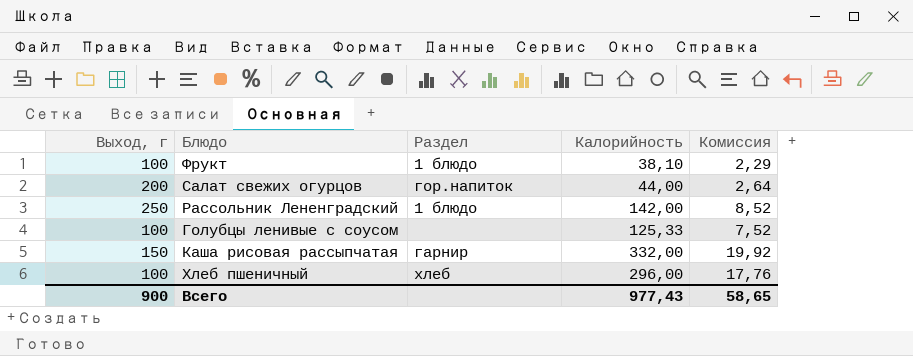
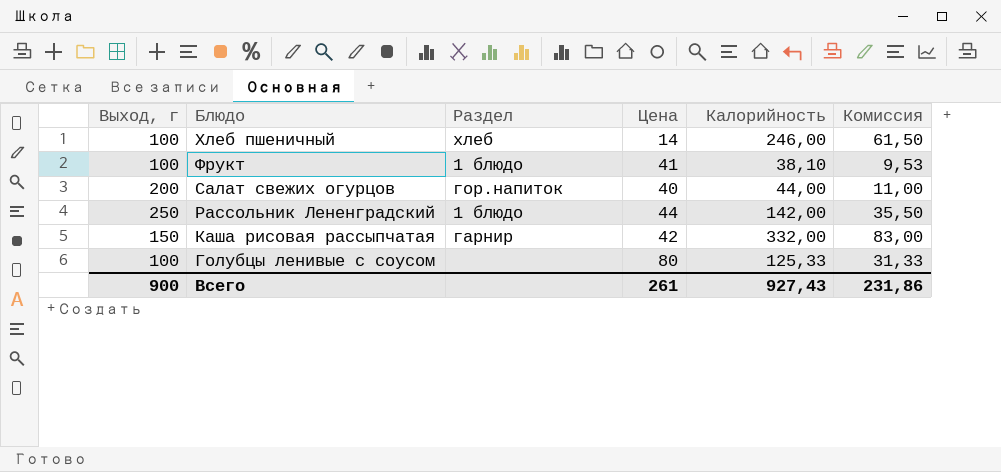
row order: none -> Блюдо descending
column Цена | position: none -> 4
column Комиссия | formula: [Калорийность] * 0,06 -> [Калорийность] * 0,25
Хлеб пшеничный | Калорийность: 296,00 -> 246,00
Всего | Калорийность: 977,43 -> 927,43
Всего | Комиссия: 58,65 -> 231,86

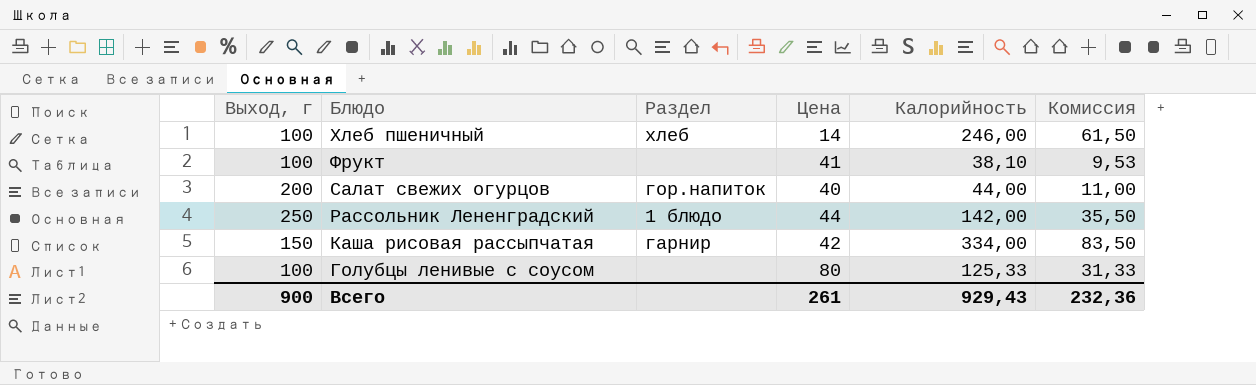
Фрукт | Раздел: 1 блюдо -> none
Каша рисовая рассыпчатая | Калорийность: 332,00 -> 334,00
Каша рисовая рассыпчатая | Комиссия: 83,00 -> 83,50
Всего | Калорийность: 927,43 -> 929,43
Всего | Комиссия: 231,86 -> 232,36

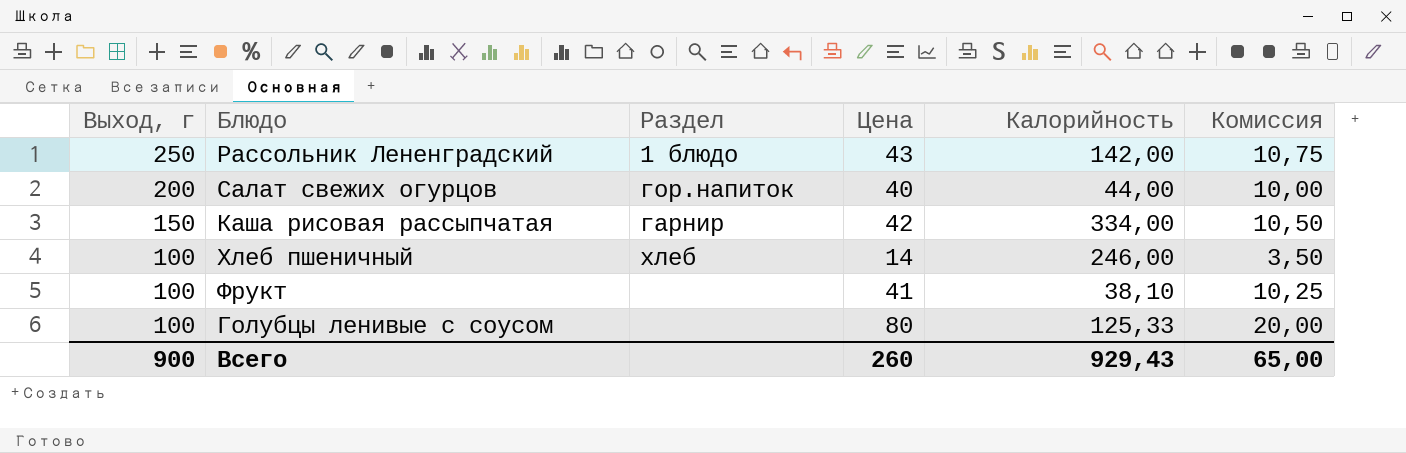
row order: Блюдо descending -> Выход, г descending
column Комиссия | formula: [Калорийность] * 0,25 -> [Цена] * 0,25
Рассольник Лененградский | Цена: 44 -> 43
Всего | Цена: 261 -> 260
Всего | Комиссия: 232,36 -> 65,00

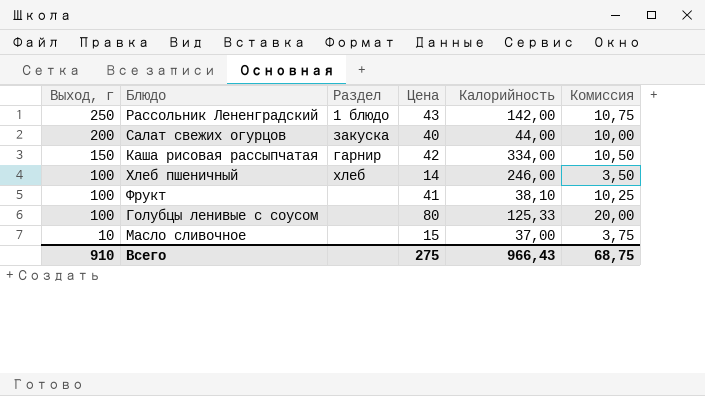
Салат свежих огурцов | Раздел: гор.напиток -> закуска
row Масло сливочное: none -> 10 | none | 15 | 37,00 | 3,75
Всего | Выход, г: 900 -> 910
Всего | Цена: 260 -> 275
Всего | Калорийность: 929,43 -> 966,43
Всего | Комиссия: 65,00 -> 68,75

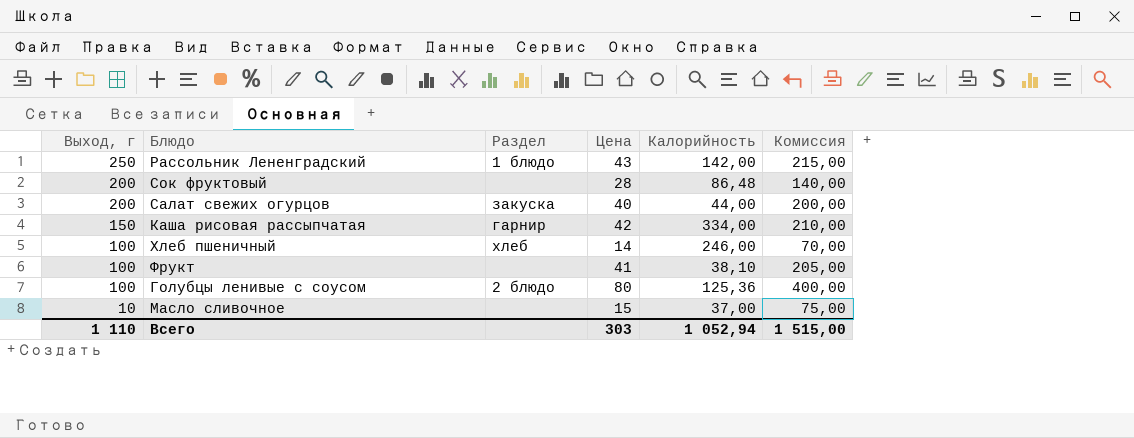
column Комиссия | formula: [Цена] * 0,25 -> [Цена] * 5
row Сок фруктовый: none -> 200 | none | 28 | 86,48 | 140,00
Голубцы ленивые с соусом | Раздел: none -> 2 блюдо
Голубцы ленивые с соусом | Калорийность: 125,33 -> 125,36
Всего | Выход, г: 910 -> 1 110
Всего | Цена: 275 -> 303
Всего | Калорийность: 966,43 -> 1 052,94
Всего | Комиссия: 68,75 -> 1 515,00

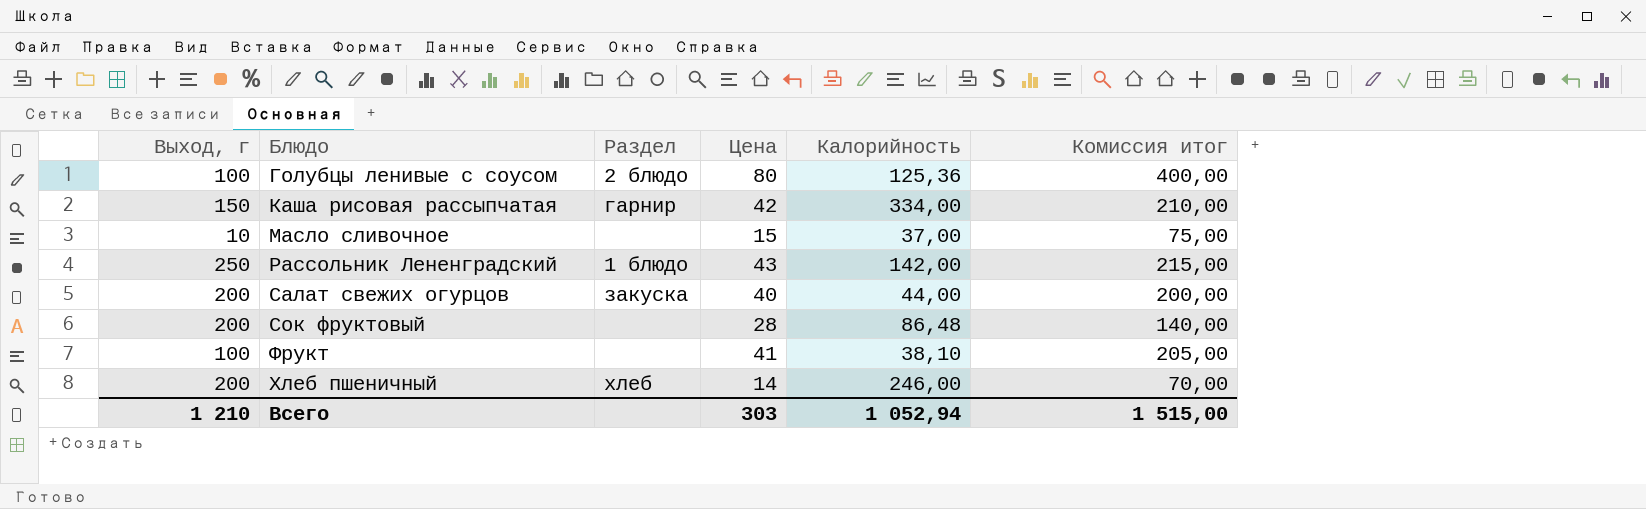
row order: Выход, г descending -> Блюдо ascending
column name: Комиссия -> Комиссия итог
Хлеб пшеничный | Выход, г: 100 -> 200
Всего | Выход, г: 1 110 -> 1 210

